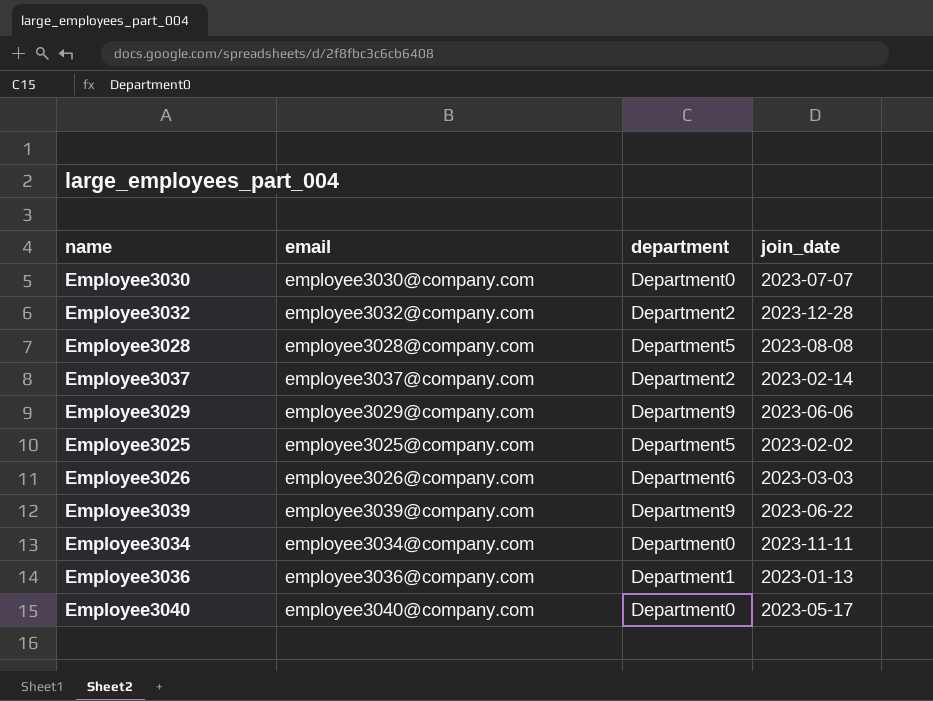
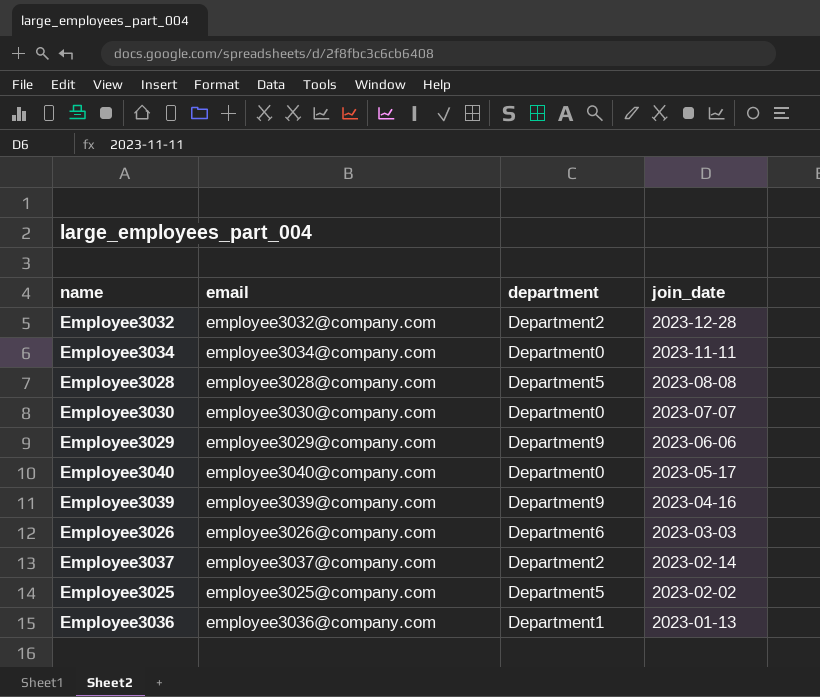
row order: none -> join_date descending
Employee3039 | join_date: 2023-06-22 -> 2023-04-16

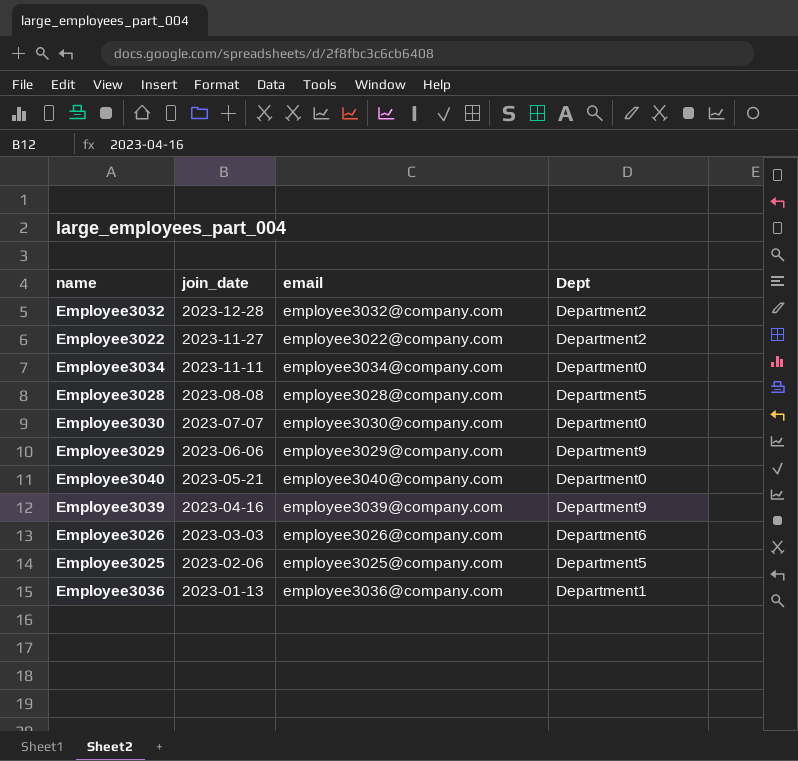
column join_date | position: 4 -> 2
column name: department -> Dept
row Employee3037: employee3037@company.com | Department2 | 2023-02-14 -> none
row Employee3022: none -> 2023-11-27 | employee3022@company.com | Department2
Employee3040 | join_date: 2023-05-17 -> 2023-05-21
Employee3025 | join_date: 2023-02-02 -> 2023-02-06

